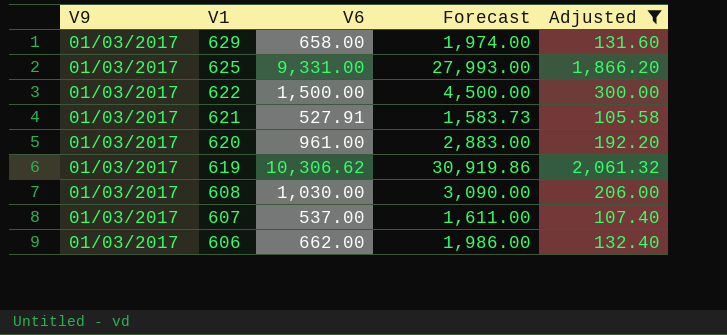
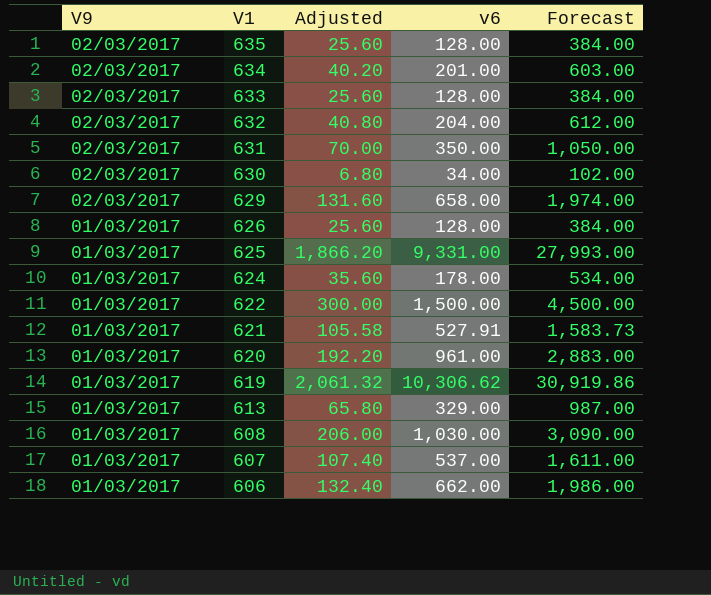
filter: Adjusted >= 105.58 -> none
column Adjusted | position: 5 -> 3
column name: V6 -> v6
629 | V9: 01/03/2017 -> 02/03/2017

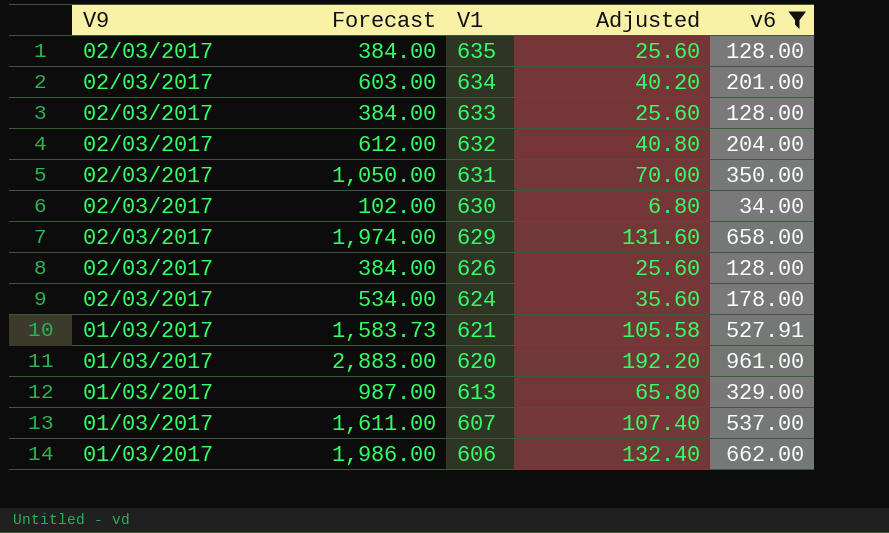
filter: none -> v6 <= 961.00
column Forecast | position: 5 -> 2
626 | V9: 01/03/2017 -> 02/03/2017
624 | V9: 01/03/2017 -> 02/03/2017

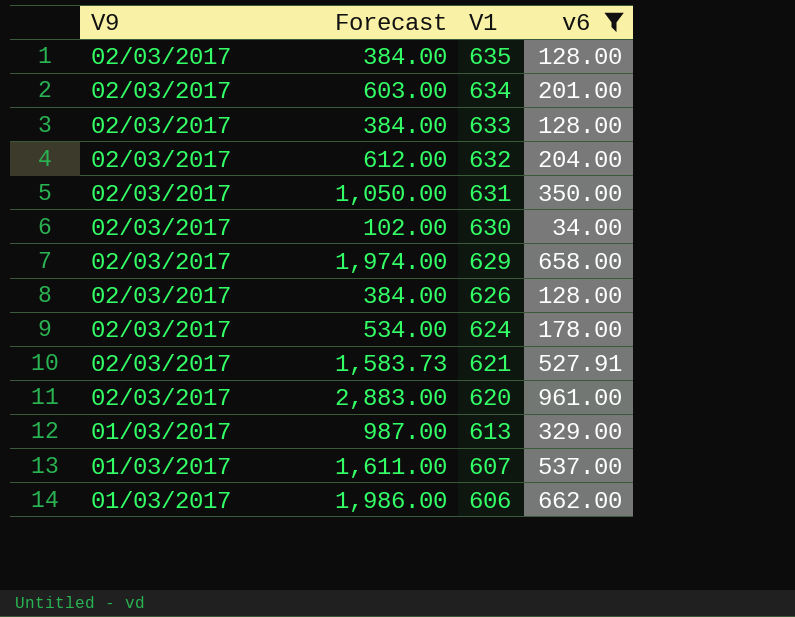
column Adjusted | formula: [v6] * 0.2 -> none
621 | V9: 01/03/2017 -> 02/03/2017
620 | V9: 01/03/2017 -> 02/03/2017

